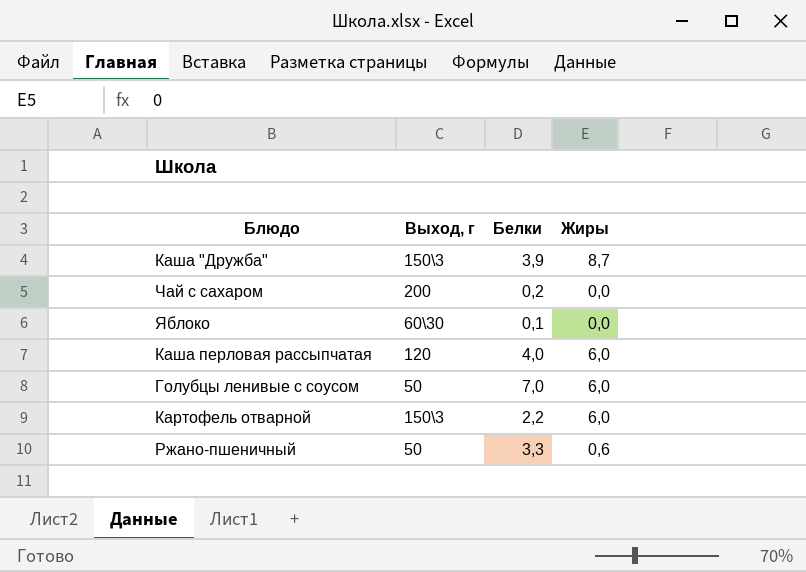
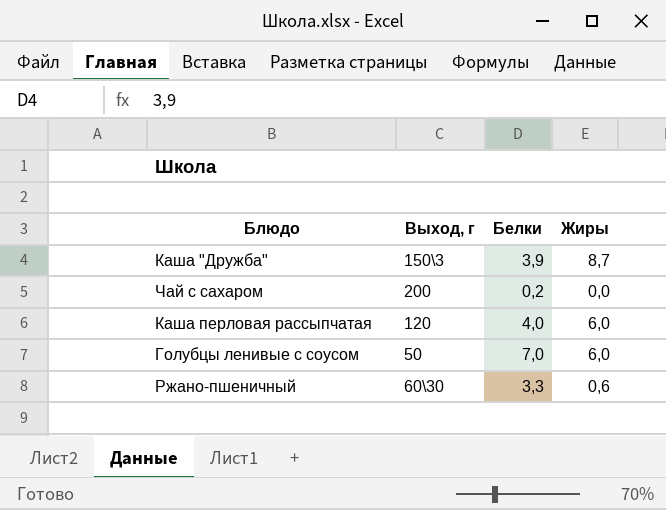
row Яблоко: 60\30 | 0,1 | 0,0 -> none
row Картофель отварной: 150\3 | 2,2 | 6,0 -> none
Ржано-пшеничный | Выход, г: 50 -> 60\30

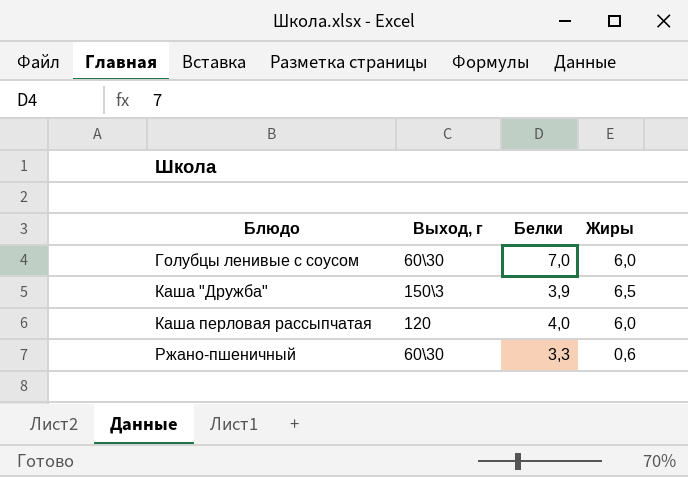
row order: none -> Блюдо ascending
row Чай с сахаром: 200 | 0,2 | 0,0 -> none
Голубцы ленивые с соусом | Выход, г: 50 -> 60\30
Каша "Дружба" | Жиры: 8,7 -> 6,5

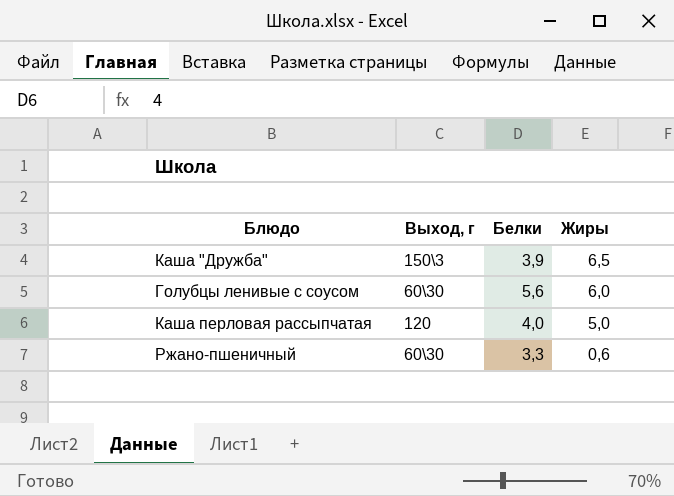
row order: Блюдо ascending -> Жиры descending
Голубцы ленивые с соусом | Белки: 7,0 -> 5,6
Каша перловая рассыпчатая | Жиры: 6,0 -> 5,0

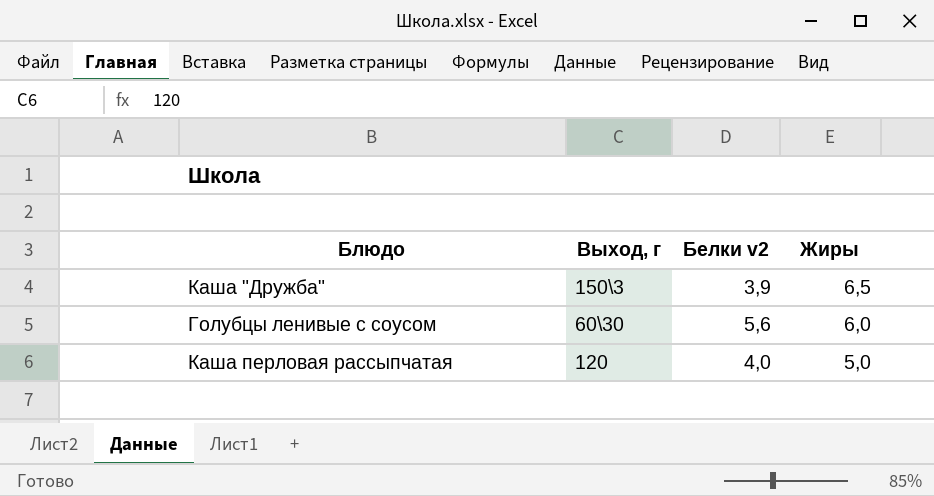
column name: Белки -> Белки v2
row Ржано-пшеничный: 60\30 | 3,3 | 0,6 -> none

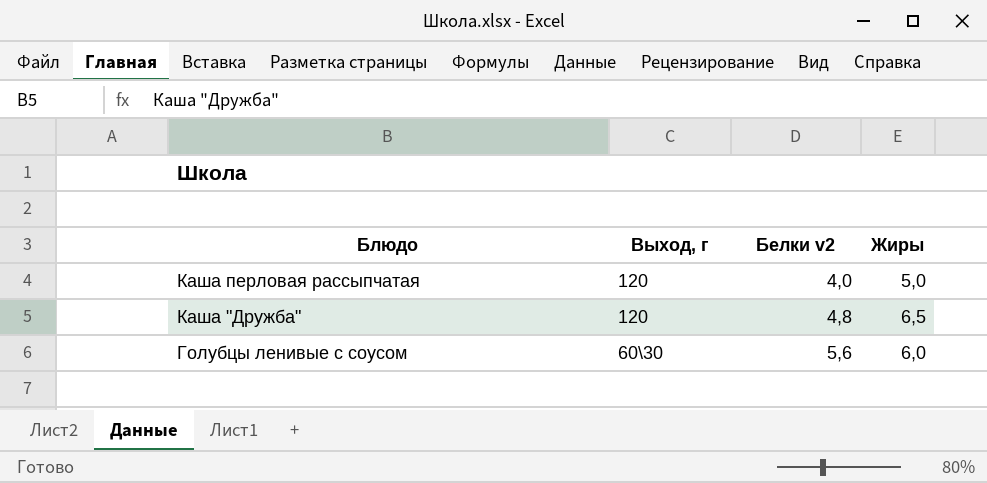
row order: Жиры descending -> Блюдо descending
Каша "Дружба" | Выход, г: 150\3 -> 120
Каша "Дружба" | Белки v2: 3,9 -> 4,8

